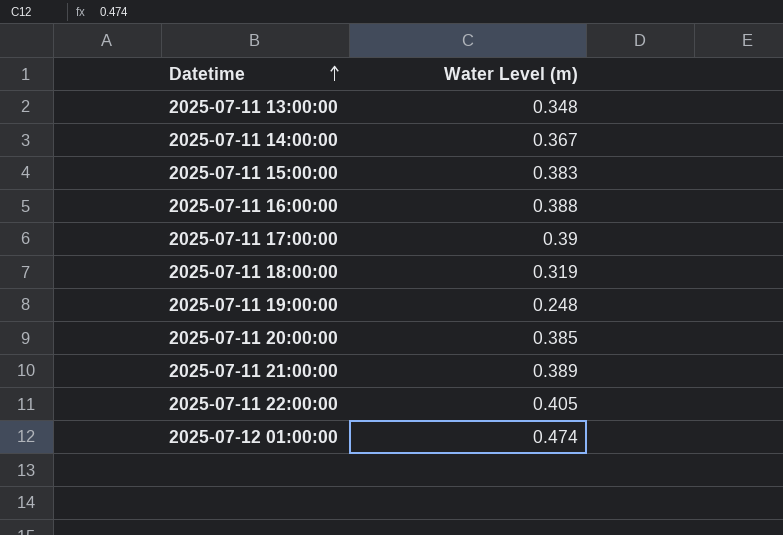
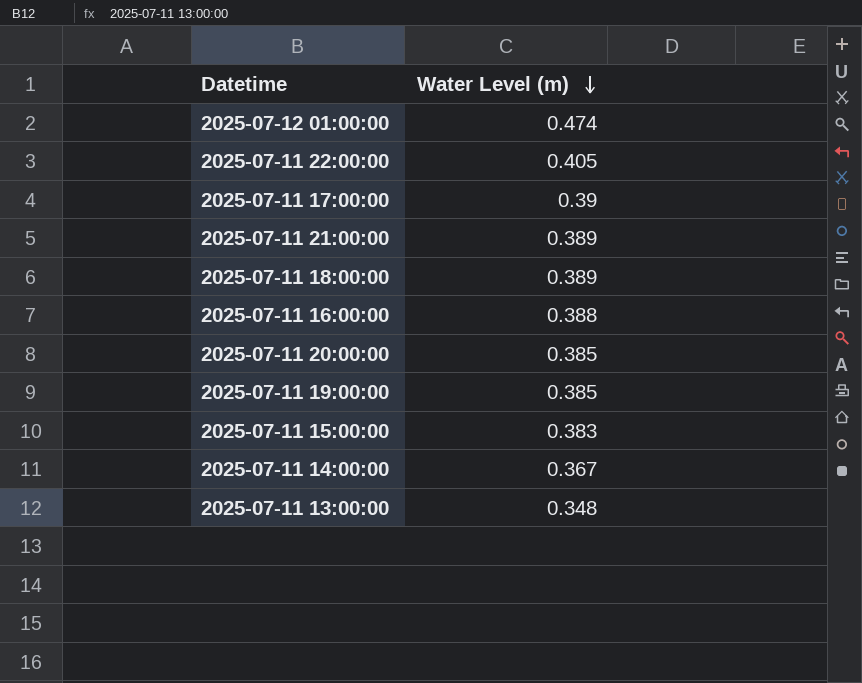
row order: Datetime ascending -> Water Level (m) descending
2025-07-11 18:00:00 | Water Level (m): 0.319 -> 0.389
2025-07-11 19:00:00 | Water Level (m): 0.248 -> 0.385

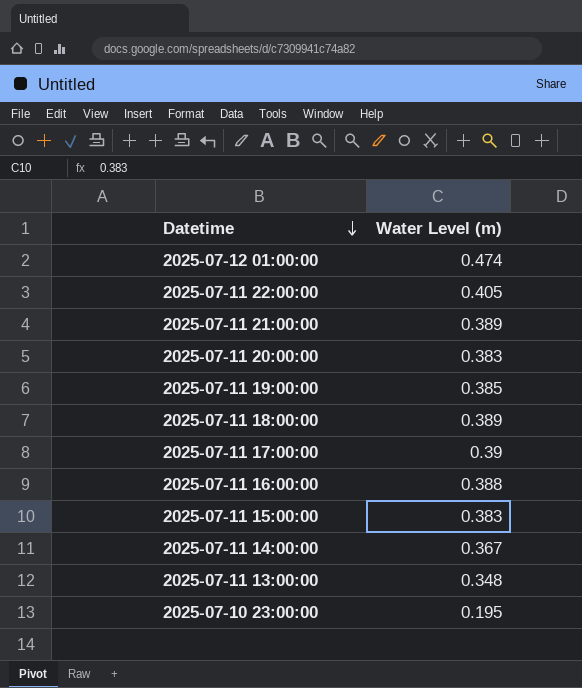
row order: Water Level (m) descending -> Datetime descending
2025-07-11 20:00:00 | Water Level (m): 0.385 -> 0.383
row 2025-07-10 23:00:00: none -> 0.195

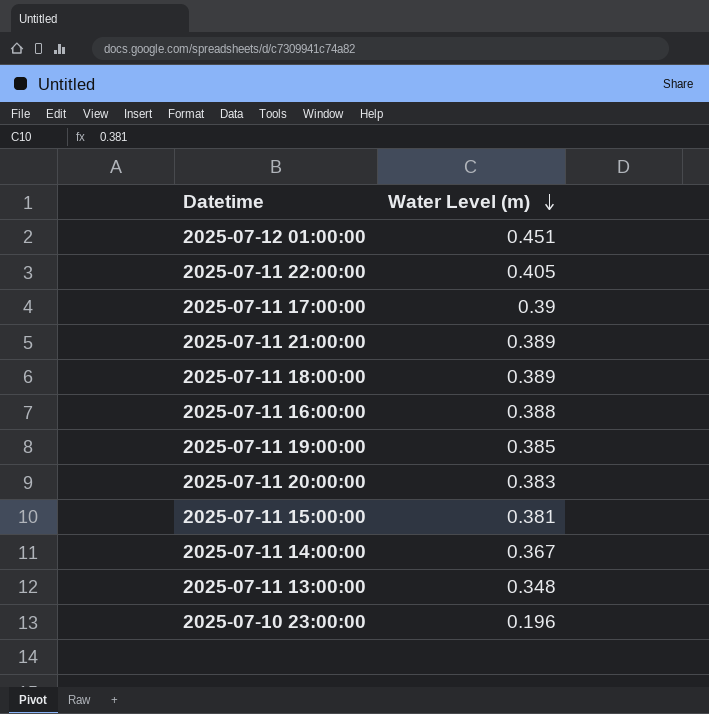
row order: Datetime descending -> Water Level (m) descending
2025-07-12 01:00:00 | Water Level (m): 0.474 -> 0.451
2025-07-11 15:00:00 | Water Level (m): 0.383 -> 0.381
2025-07-10 23:00:00 | Water Level (m): 0.195 -> 0.196

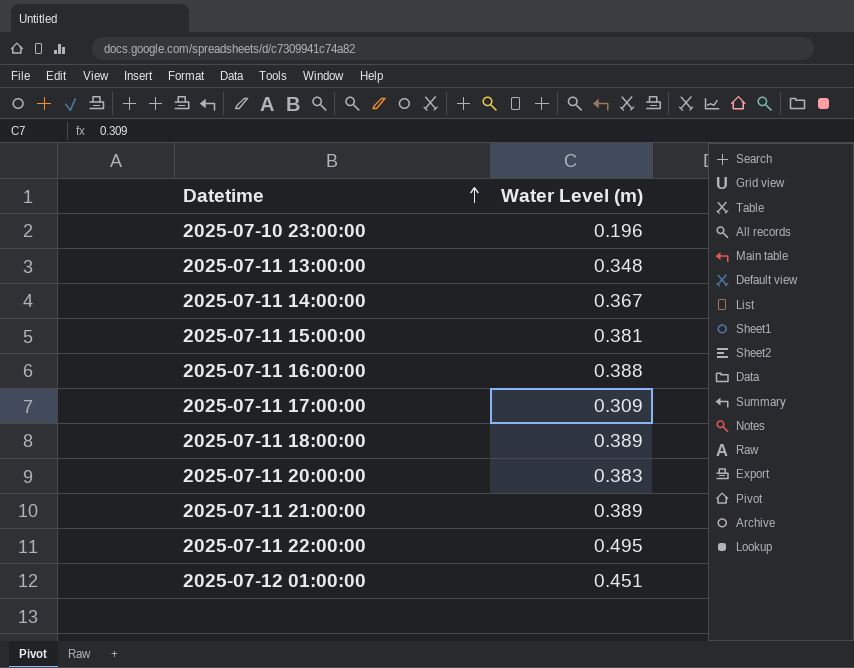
row order: Water Level (m) descending -> Datetime ascending
row 2025-07-11 19:00:00: 0.385 -> none
2025-07-11 17:00:00 | Water Level (m): 0.39 -> 0.309
2025-07-11 22:00:00 | Water Level (m): 0.405 -> 0.495

